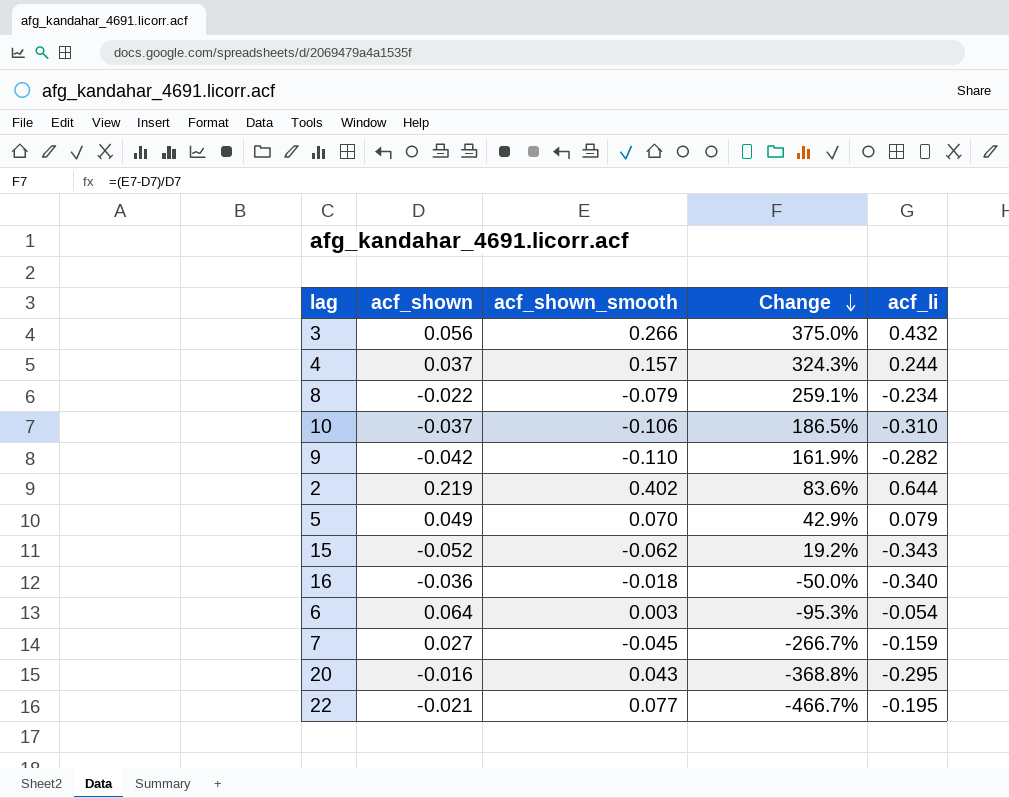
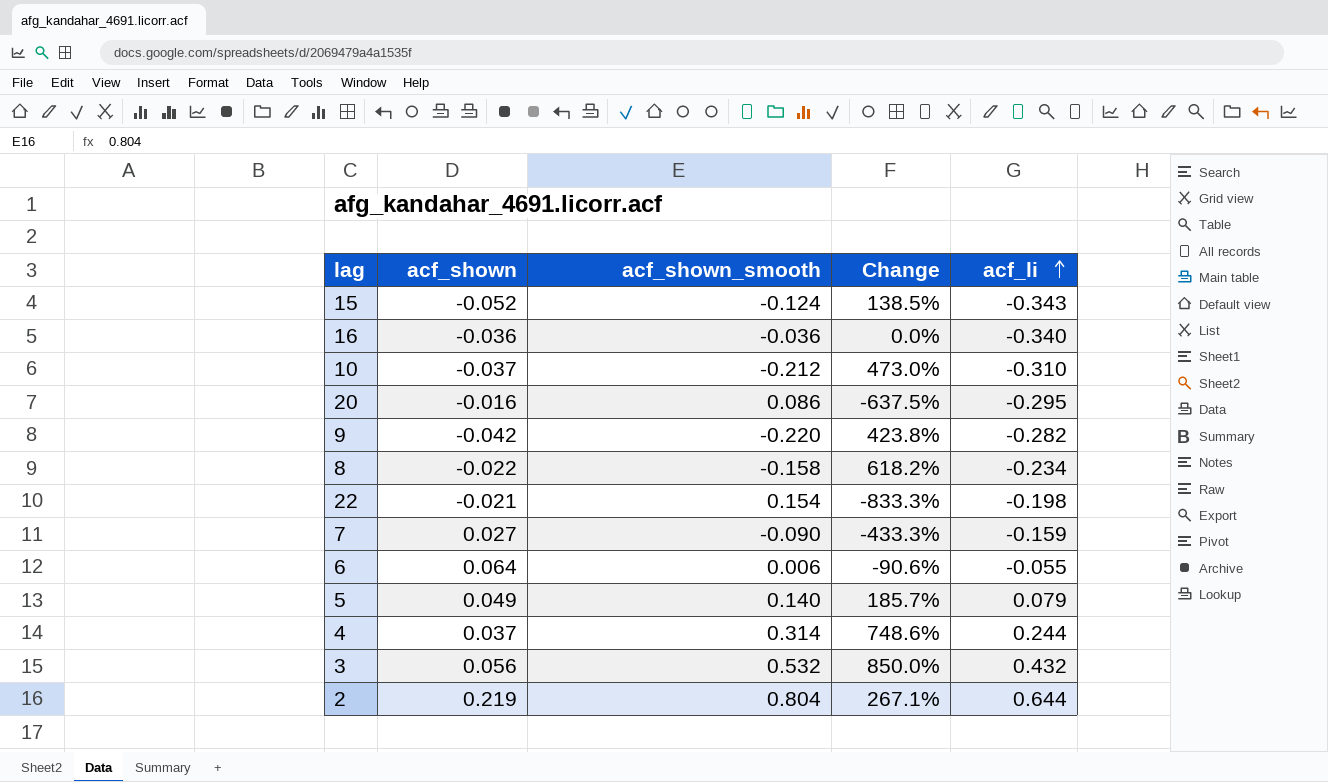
row order: Change descending -> acf_li ascending
15 | acf_shown_smooth: -0.062 -> -0.124
15 | Change: 19.2% -> 138.5%
16 | acf_shown_smooth: -0.018 -> -0.036
16 | Change: -50.0% -> 0.0%
10 | acf_shown_smooth: -0.106 -> -0.212
10 | Change: 186.5% -> 473.0%
20 | acf_shown_smooth: 0.043 -> 0.086
20 | Change: -368.8% -> -637.5%
9 | acf_shown_smooth: -0.110 -> -0.220
9 | Change: 161.9% -> 423.8%
8 | acf_shown_smooth: -0.079 -> -0.158
8 | Change: 259.1% -> 618.2%
22 | acf_shown_smooth: 0.077 -> 0.154
22 | Change: -466.7% -> -833.3%
22 | acf_li: -0.195 -> -0.198
7 | acf_shown_smooth: -0.045 -> -0.090
7 | Change: -266.7% -> -433.3%
6 | acf_shown_smooth: 0.003 -> 0.006
6 | Change: -95.3% -> -90.6%
6 | acf_li: -0.054 -> -0.055
5 | acf_shown_smooth: 0.070 -> 0.140
5 | Change: 42.9% -> 185.7%
4 | acf_shown_smooth: 0.157 -> 0.314
4 | Change: 324.3% -> 748.6%
3 | acf_shown_smooth: 0.266 -> 0.532
3 | Change: 375.0% -> 850.0%
2 | acf_shown_smooth: 0.402 -> 0.804
2 | Change: 83.6% -> 267.1%

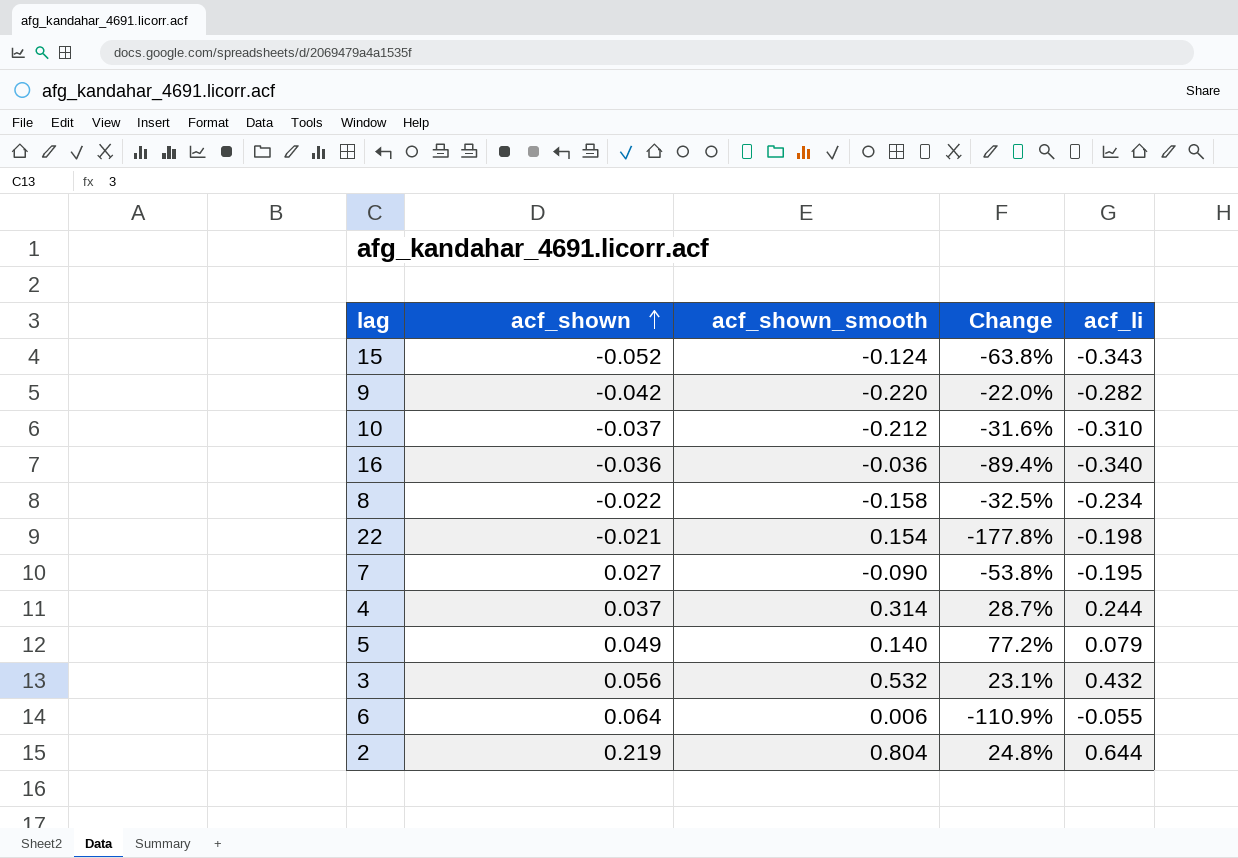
row order: acf_li ascending -> acf_shown ascending
column Change | formula: ([acf_shown_smooth] - [acf_shown]) / [acf_shown] -> ([acf_shown_smooth] - [acf_li]) / [acf_li]
row 20: -0.016 | 0.086 | -637.5% | -0.295 -> none
7 | acf_li: -0.159 -> -0.195

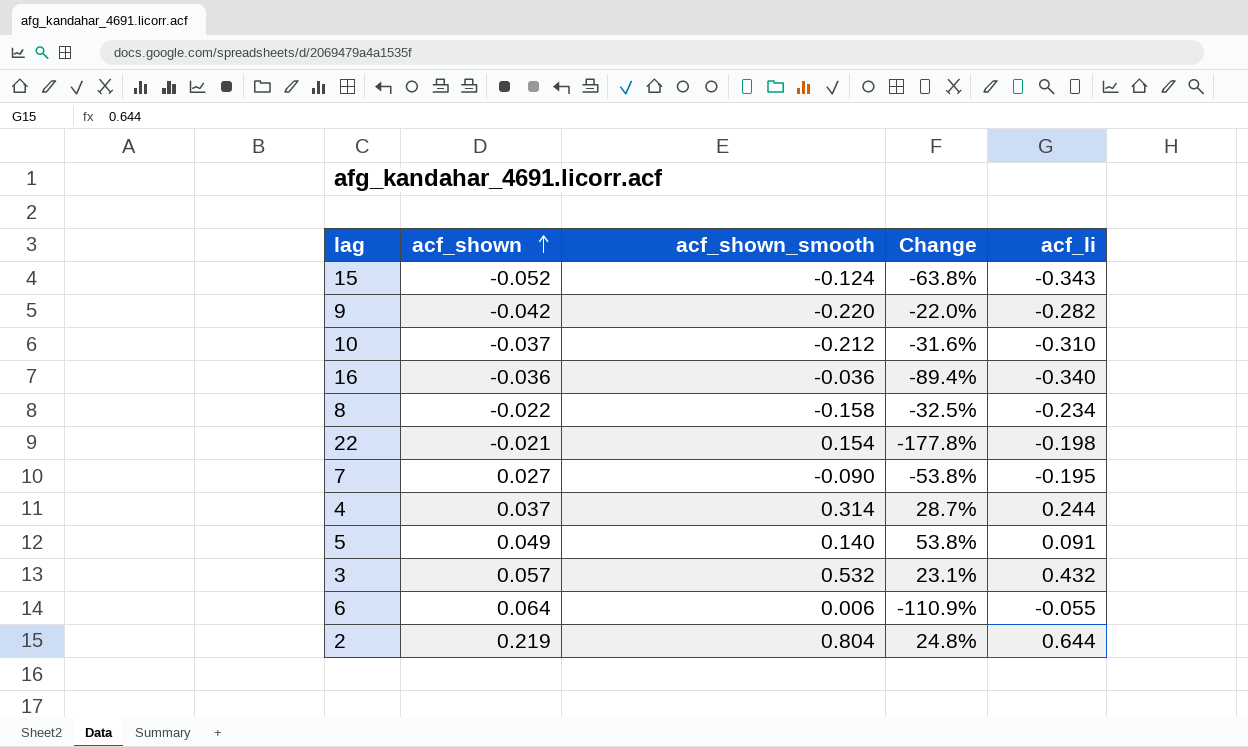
5 | Change: 77.2% -> 53.8%
5 | acf_li: 0.079 -> 0.091
3 | acf_shown: 0.056 -> 0.057

